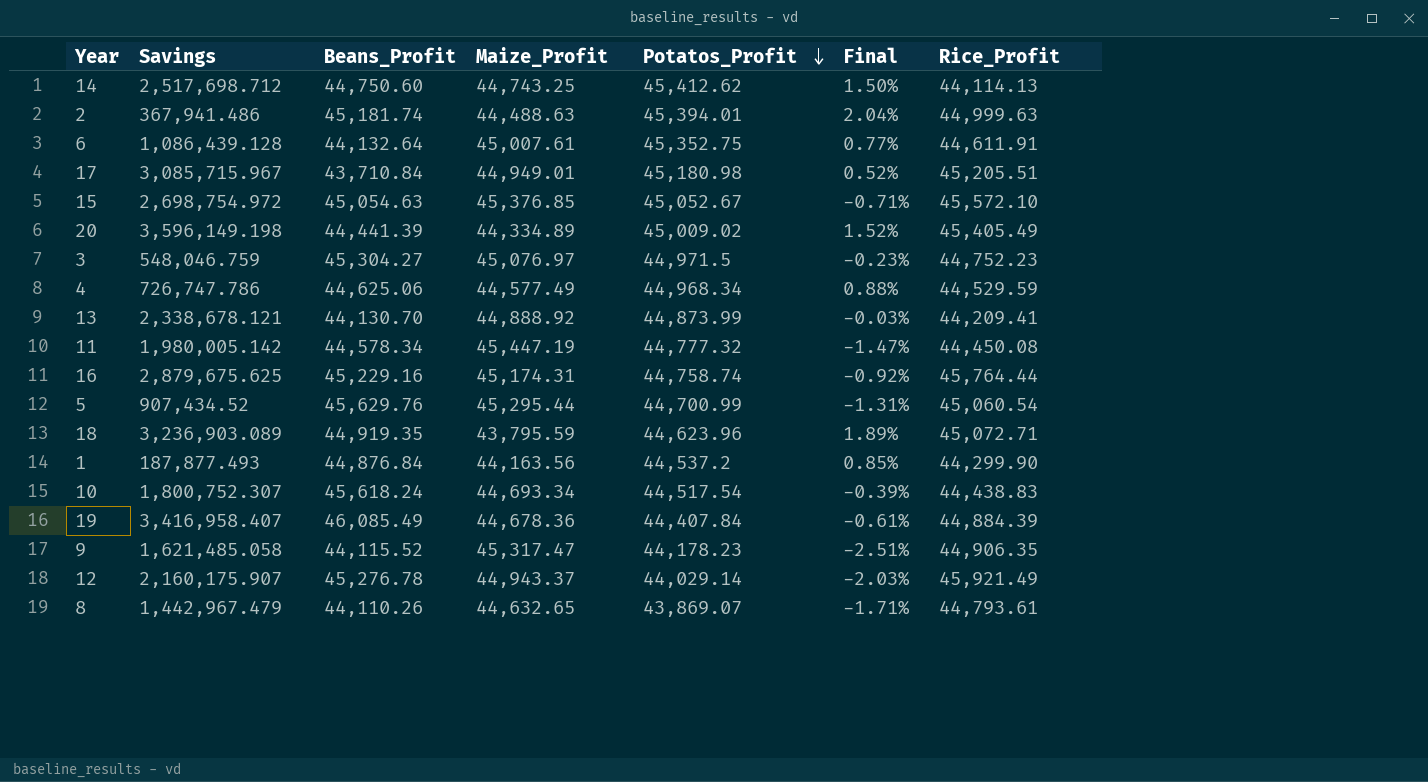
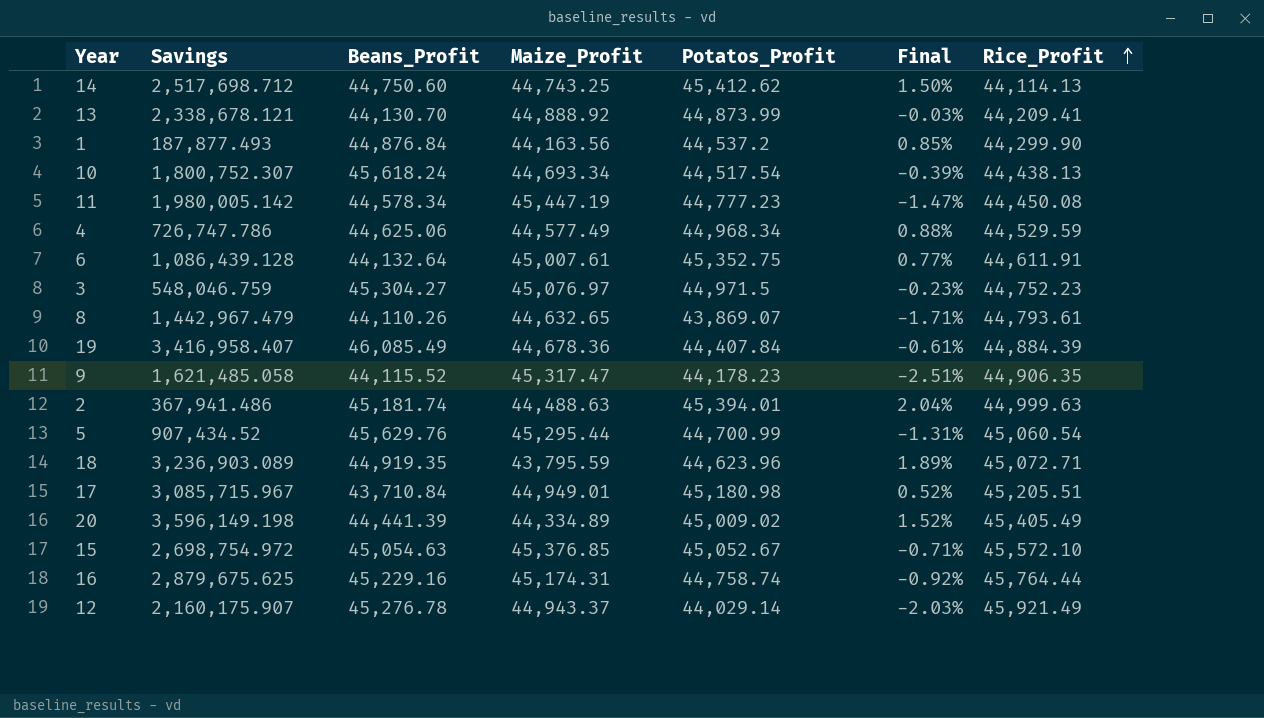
row order: Potatos_Profit descending -> Rice_Profit ascending
10 | Rice_Profit: 44,438.83 -> 44,438.13
11 | Potatos_Profit: 44,777.32 -> 44,777.23

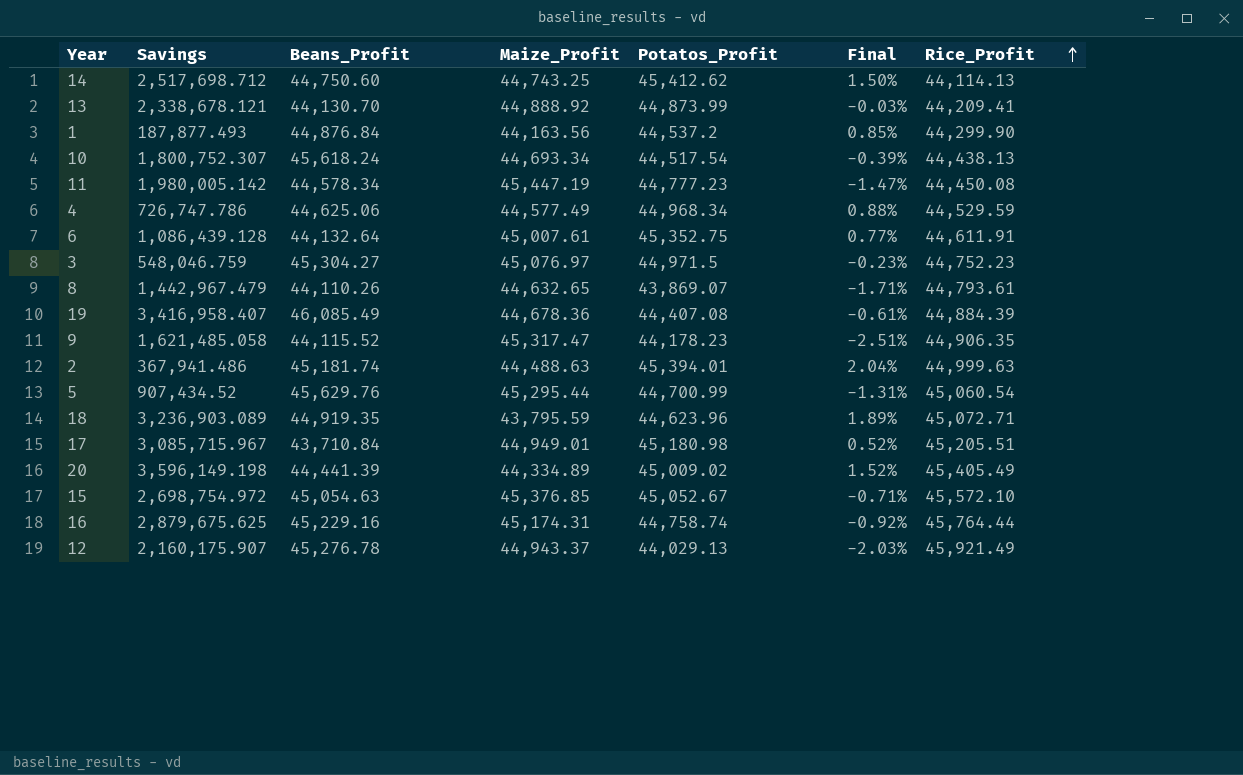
19 | Potatos_Profit: 44,407.84 -> 44,407.08
12 | Potatos_Profit: 44,029.14 -> 44,029.13

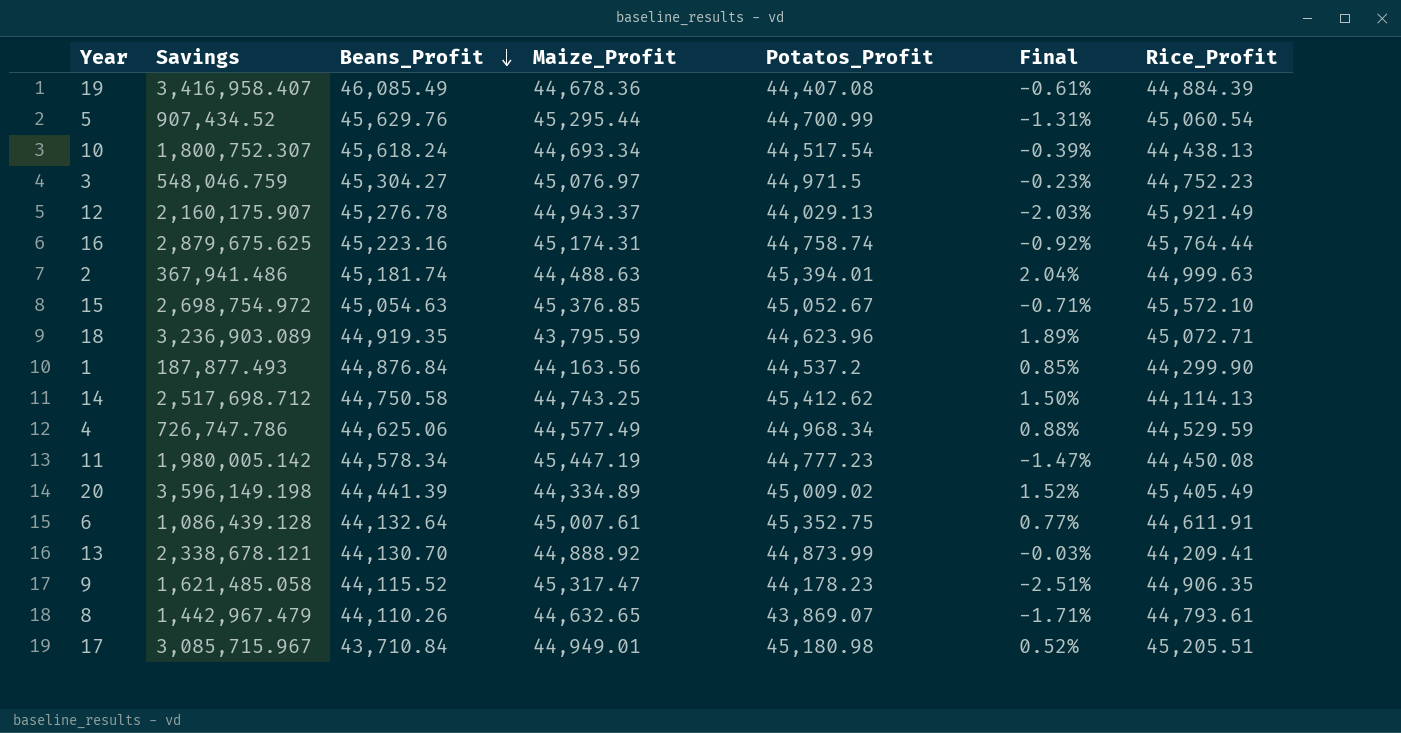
row order: Rice_Profit ascending -> Beans_Profit descending
16 | Beans_Profit: 45,229.16 -> 45,223.16
14 | Beans_Profit: 44,750.60 -> 44,750.58

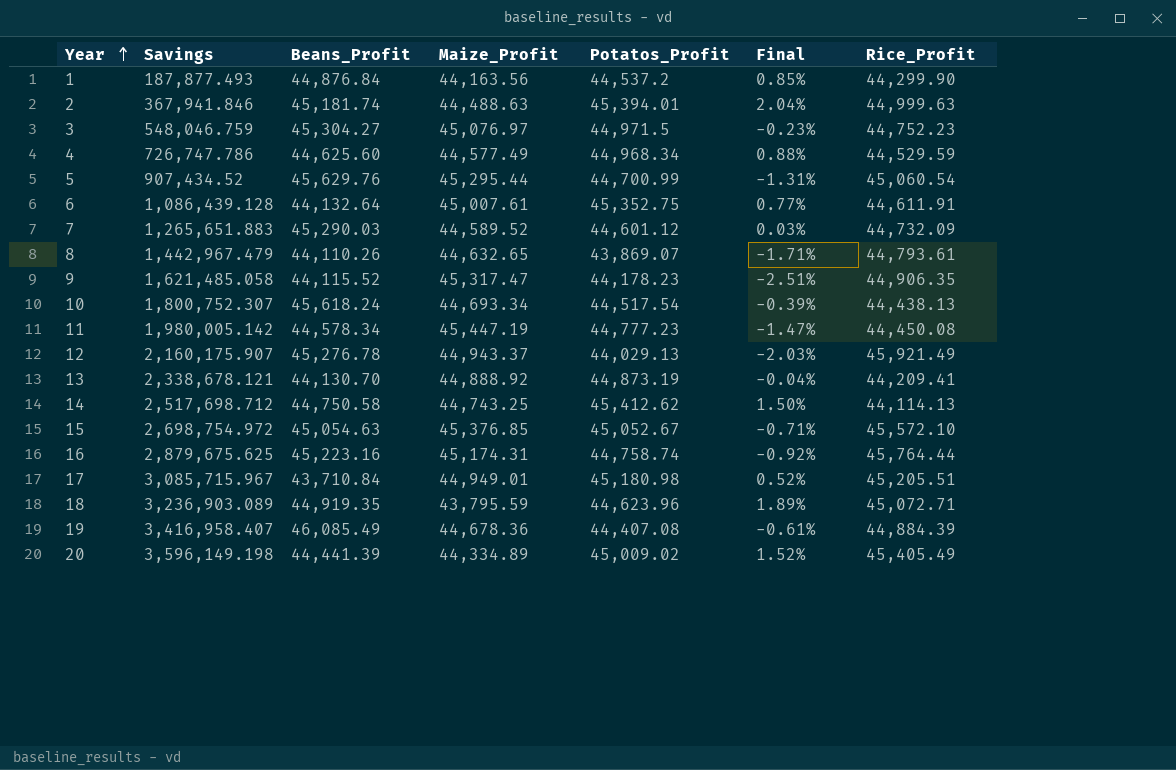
row order: Beans_Profit descending -> Year ascending
2 | Savings: 367,941.486 -> 367,941.846
4 | Beans_Profit: 44,625.06 -> 44,625.60
row 7: none -> 1,265,651.883 | 45,290.03 | 44,589.52 | 44,601.12 | 0.03% | 44,732.09
13 | Potatos_Profit: 44,873.99 -> 44,873.19
13 | Final: -0.03% -> -0.04%

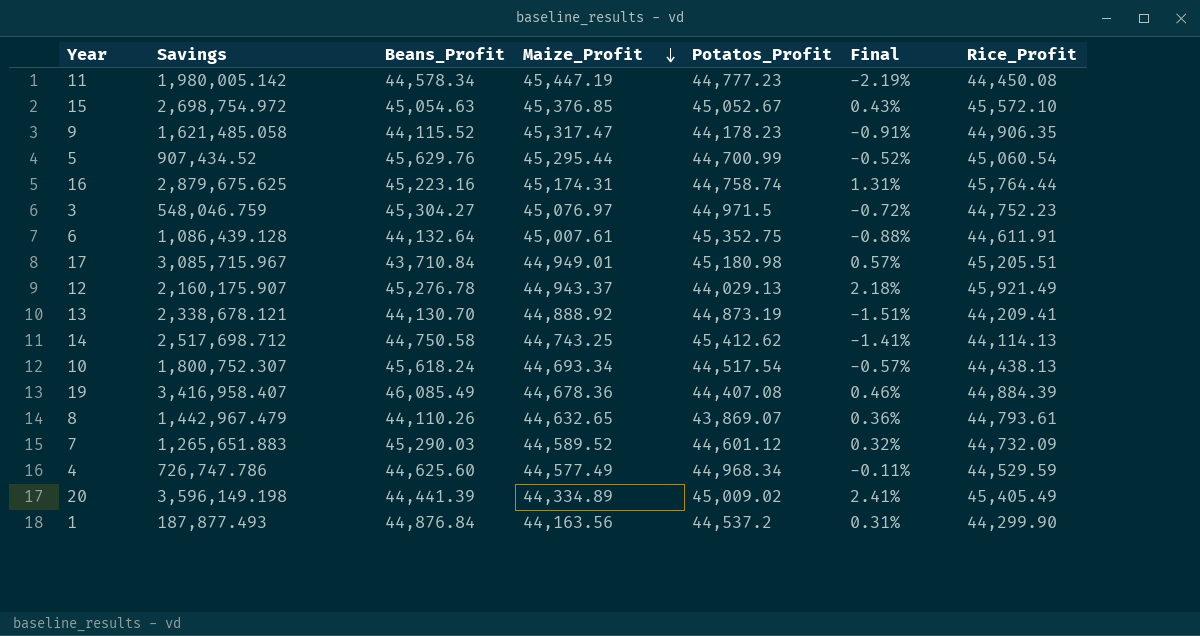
row order: Year ascending -> Maize_Profit descending
column Final | formula: ([Potatos_Profit] - [Maize_Profit]) / [Maize_Profit] -> ([Rice_Profit] - [Maize_Profit]) / [Maize_Profit]
row 2: 367,941.846 | 45,181.74 | 44,488.63 | 45,394.01 | 2.04% | 44,999.63 -> none
row 18: 3,236,903.089 | 44,919.35 | 43,795.59 | 44,623.96 | 1.89% | 45,072.71 -> none

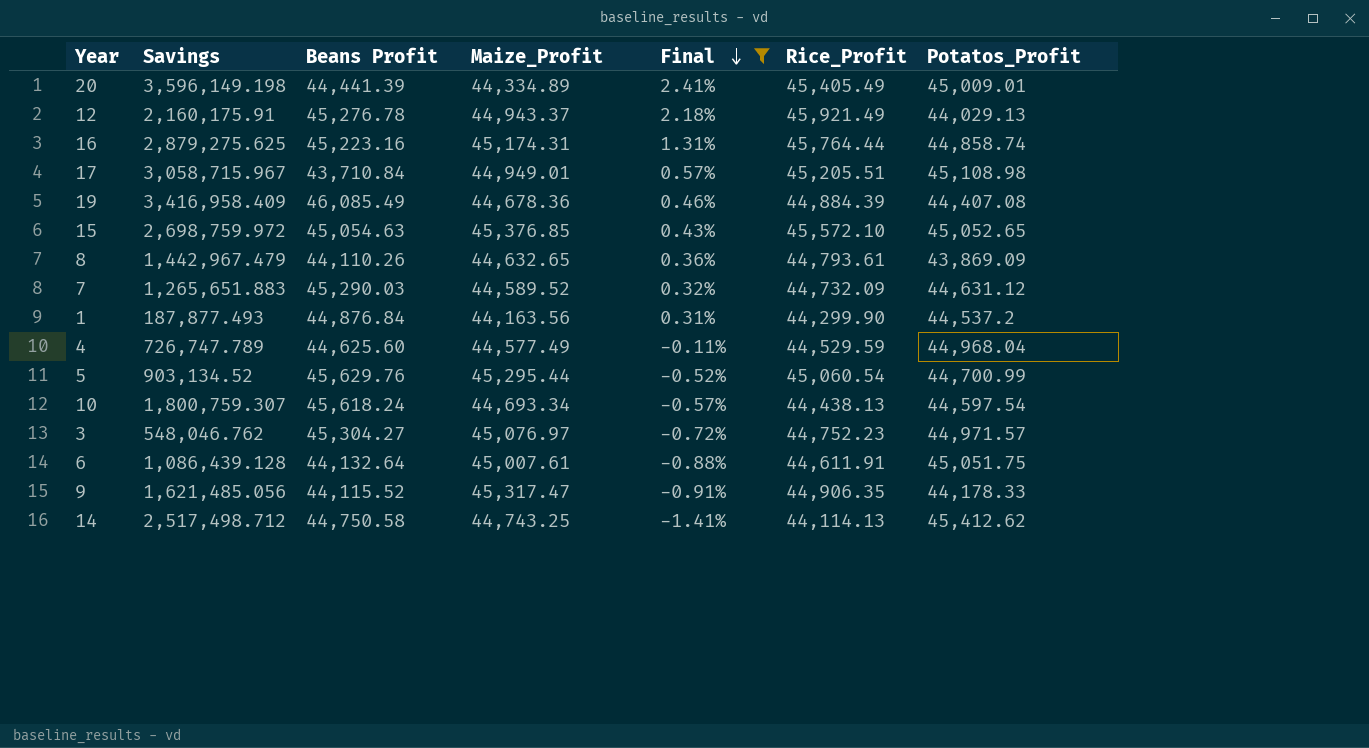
filter: none -> Final >= -1.41%
row order: Maize_Profit descending -> Final descending
column name: Beans_Profit -> Beans Profit
column Potatos_Profit | position: 5 -> 7
20 | Potatos_Profit: 45,009.02 -> 45,009.01
12 | Savings: 2,160,175.907 -> 2,160,175.91
16 | Savings: 2,879,675.625 -> 2,879,275.625
16 | Potatos_Profit: 44,758.74 -> 44,858.74
17 | Savings: 3,085,715.967 -> 3,058,715.967
17 | Potatos_Profit: 45,180.98 -> 45,108.98
19 | Savings: 3,416,958.407 -> 3,416,958.409
15 | Savings: 2,698,754.972 -> 2,698,759.972
15 | Potatos_Profit: 45,052.67 -> 45,052.65
8 | Potatos_Profit: 43,869.07 -> 43,869.09
7 | Potatos_Profit: 44,601.12 -> 44,631.12
4 | Savings: 726,747.786 -> 726,747.789
4 | Potatos_Profit: 44,968.34 -> 44,968.04
5 | Savings: 907,434.52 -> 903,134.52
10 | Savings: 1,800,752.307 -> 1,800,759.307
10 | Potatos_Profit: 44,517.54 -> 44,597.54
3 | Savings: 548,046.759 -> 548,046.762
3 | Potatos_Profit: 44,971.5 -> 44,971.57
6 | Potatos_Profit: 45,352.75 -> 45,051.75
9 | Savings: 1,621,485.058 -> 1,621,485.056
9 | Potatos_Profit: 44,178.23 -> 44,178.33
14 | Savings: 2,517,698.712 -> 2,517,498.712

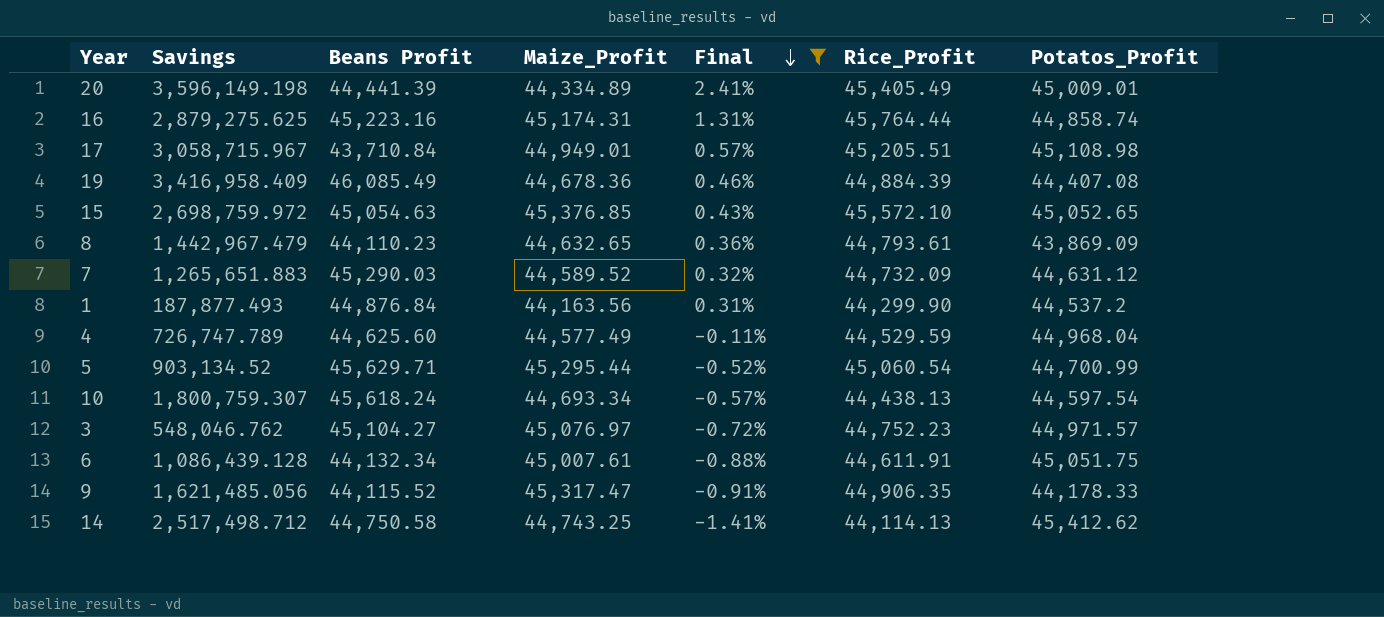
row 12: 2,160,175.91 | 45,276.78 | 44,943.37 | 2.18% | 45,921.49 | 44,029.13 -> none
8 | Beans Profit: 44,110.26 -> 44,110.23
5 | Beans Profit: 45,629.76 -> 45,629.71
3 | Beans Profit: 45,304.27 -> 45,104.27
6 | Beans Profit: 44,132.64 -> 44,132.34

